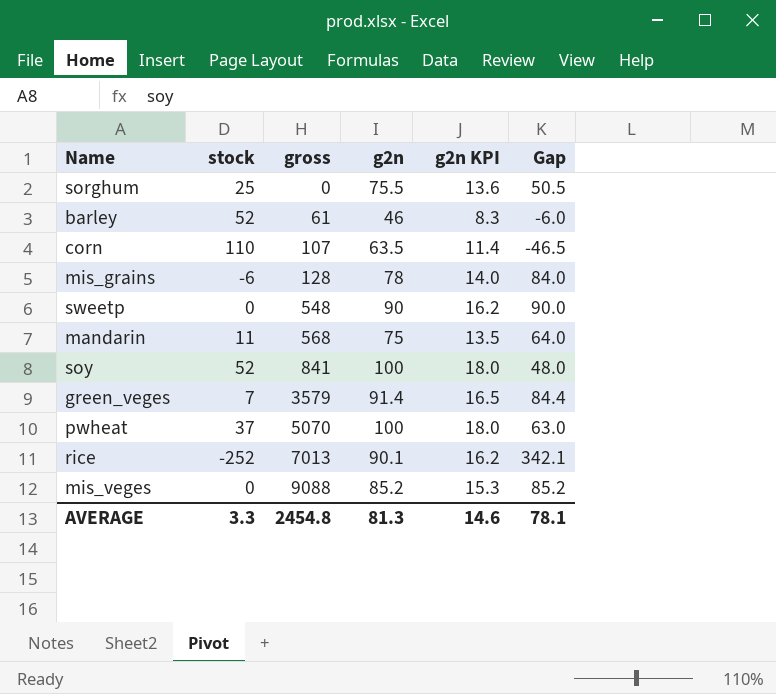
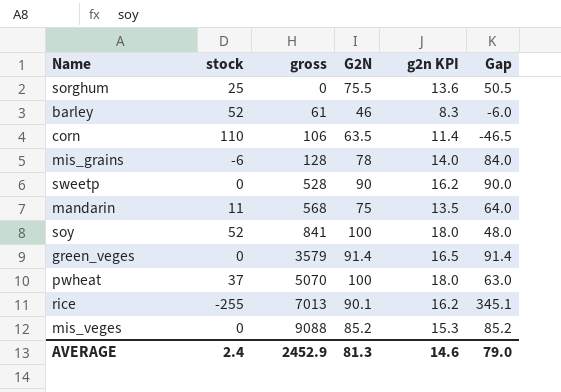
column name: g2n -> G2N
corn | gross: 107 -> 106
sweetp | gross: 548 -> 528
green_veges | stock: 7 -> 0
green_veges | Gap: 84.4 -> 91.4
rice | stock: -252 -> -255
rice | Gap: 342.1 -> 345.1
AVERAGE | stock: 3.3 -> 2.4
AVERAGE | gross: 2454.8 -> 2452.9
AVERAGE | Gap: 78.1 -> 79.0

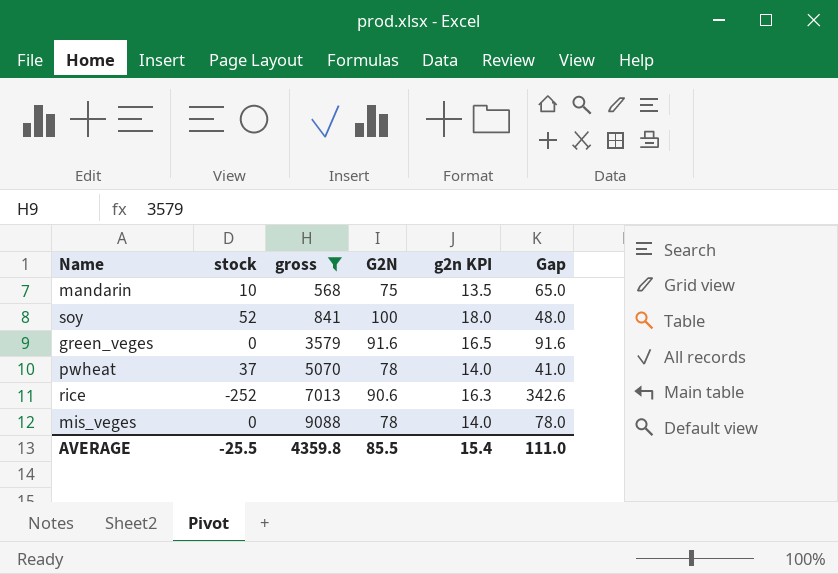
filter: none -> gross >= 568
mandarin | stock: 11 -> 10
mandarin | Gap: 64.0 -> 65.0
green_veges | G2N: 91.4 -> 91.6
green_veges | Gap: 91.4 -> 91.6
pwheat | G2N: 100 -> 78
pwheat | g2n KPI: 18.0 -> 14.0
pwheat | Gap: 63.0 -> 41.0
rice | stock: -255 -> -252
rice | G2N: 90.1 -> 90.6
rice | g2n KPI: 16.2 -> 16.3
rice | Gap: 345.1 -> 342.6
mis_veges | G2N: 85.2 -> 78
mis_veges | g2n KPI: 15.3 -> 14.0
mis_veges | Gap: 85.2 -> 78.0
AVERAGE | stock: 2.4 -> -25.5
AVERAGE | gross: 2452.9 -> 4359.8
AVERAGE | G2N: 81.3 -> 85.5
AVERAGE | g2n KPI: 14.6 -> 15.4
AVERAGE | Gap: 79.0 -> 111.0

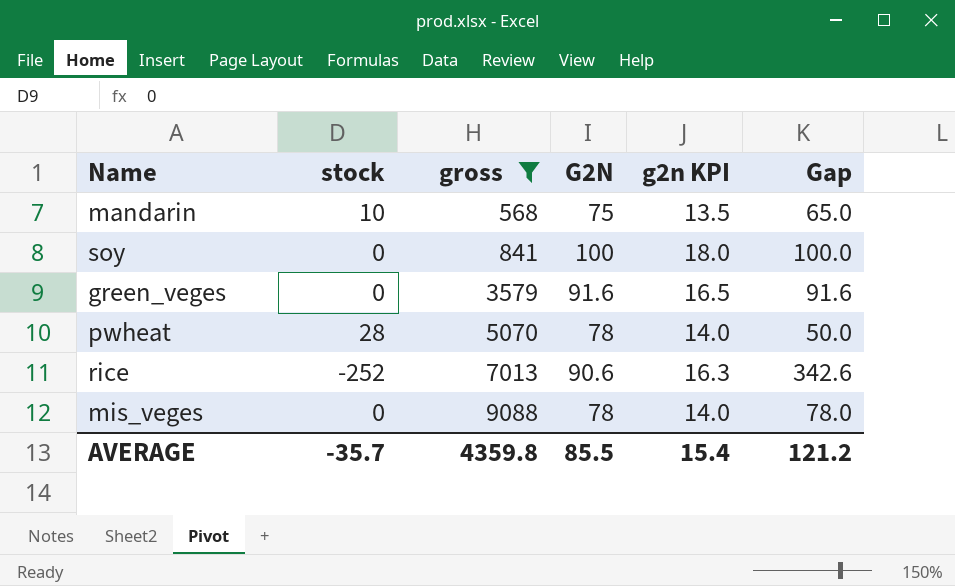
soy | stock: 52 -> 0
soy | Gap: 48.0 -> 100.0
pwheat | stock: 37 -> 28
pwheat | Gap: 41.0 -> 50.0
AVERAGE | stock: -25.5 -> -35.7
AVERAGE | Gap: 111.0 -> 121.2

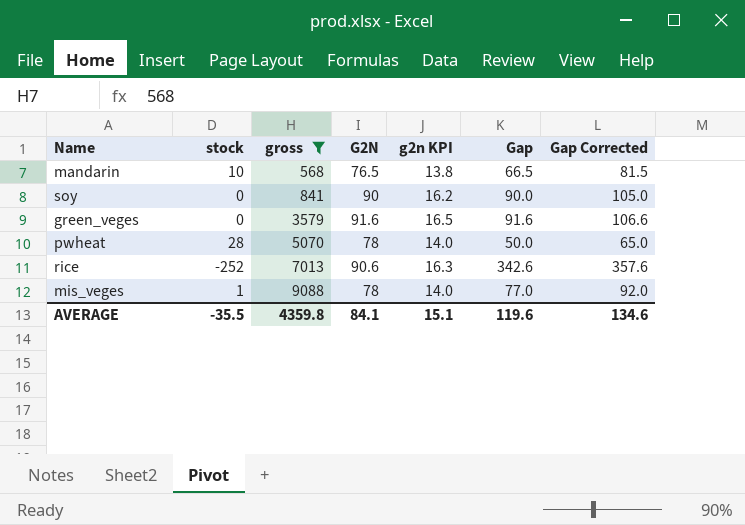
column Gap Corrected | formula: none -> [Gap] + 15
mandarin | G2N: 75 -> 76.5
mandarin | g2n KPI: 13.5 -> 13.8
mandarin | Gap: 65.0 -> 66.5
soy | G2N: 100 -> 90
soy | g2n KPI: 18.0 -> 16.2
soy | Gap: 100.0 -> 90.0
mis_veges | stock: 0 -> 1
mis_veges | Gap: 78.0 -> 77.0
AVERAGE | stock: -35.7 -> -35.5
AVERAGE | G2N: 85.5 -> 84.1
AVERAGE | g2n KPI: 15.4 -> 15.1
AVERAGE | Gap: 121.2 -> 119.6

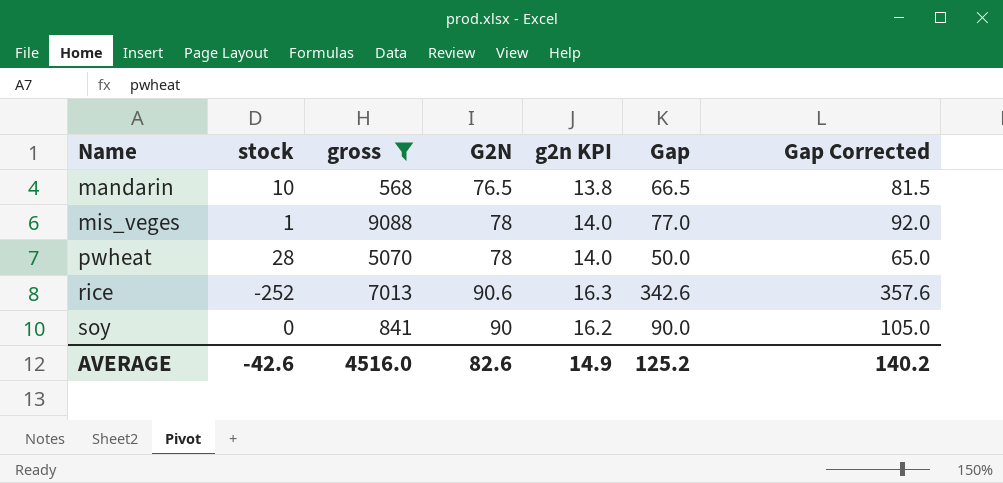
row order: gross ascending -> Name ascending
row green_veges: 0 | 3579 | 91.6 | 16.5 | 91.6 | 106.6 -> none
AVERAGE | stock: -35.5 -> -42.6
AVERAGE | gross: 4359.8 -> 4516.0
AVERAGE | G2N: 84.1 -> 82.6
AVERAGE | g2n KPI: 15.1 -> 14.9
AVERAGE | Gap: 119.6 -> 125.2
AVERAGE | Gap Corrected: 134.6 -> 140.2

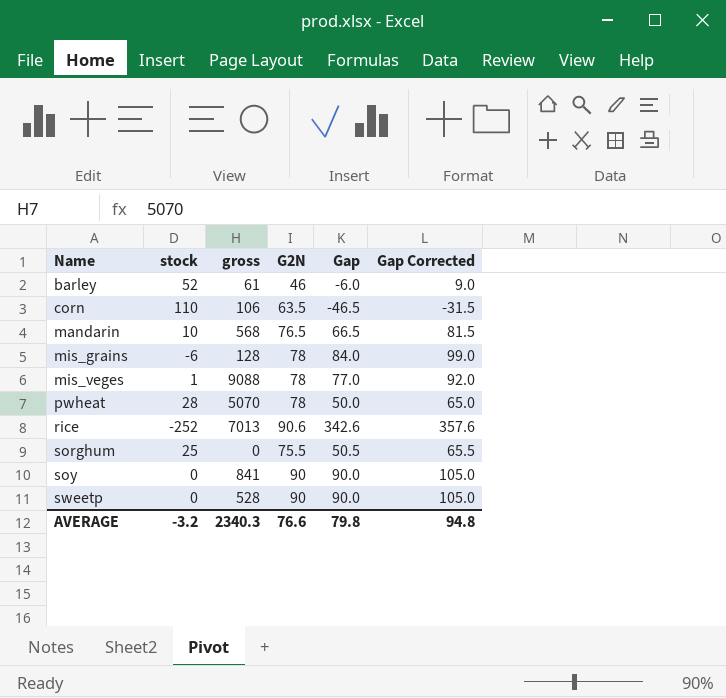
filter: gross >= 568 -> none
column g2n KPI | formula: [G2N] * 0.18 -> none
AVERAGE | stock: -42.6 -> -3.2
AVERAGE | gross: 4516.0 -> 2340.3
AVERAGE | G2N: 82.6 -> 76.6
AVERAGE | Gap: 125.2 -> 79.8
AVERAGE | Gap Corrected: 140.2 -> 94.8

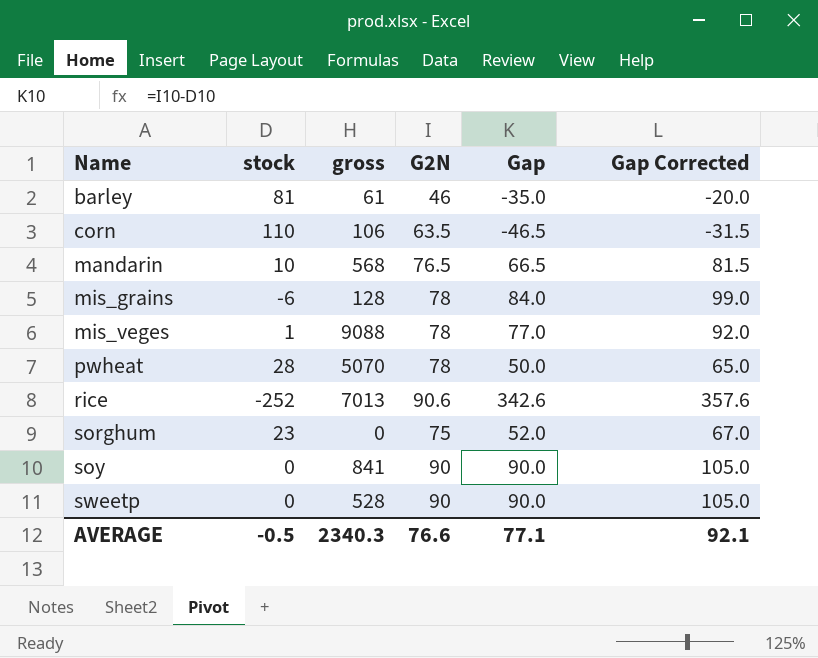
barley | stock: 52 -> 81
barley | Gap: -6.0 -> -35.0
barley | Gap Corrected: 9.0 -> -20.0
sorghum | stock: 25 -> 23
sorghum | G2N: 75.5 -> 75
sorghum | Gap: 50.5 -> 52.0
sorghum | Gap Corrected: 65.5 -> 67.0
AVERAGE | stock: -3.2 -> -0.5
AVERAGE | Gap: 79.8 -> 77.1
AVERAGE | Gap Corrected: 94.8 -> 92.1

